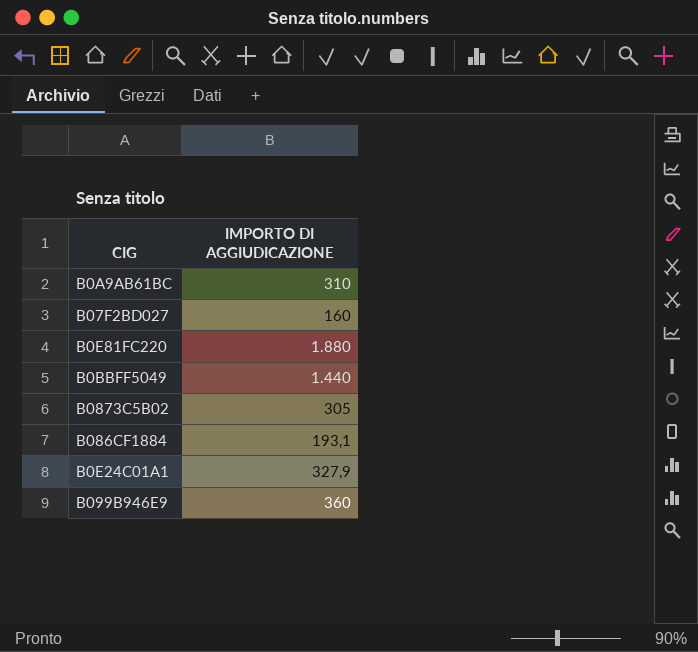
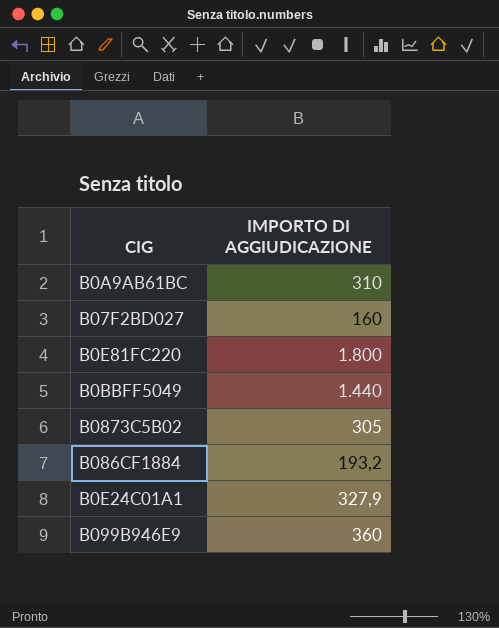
B0E81FC220 | IMPORTO DI AGGIUDICAZIONE: 1.880 -> 1.800
B086CF1884 | IMPORTO DI AGGIUDICAZIONE: 193,1 -> 193,2

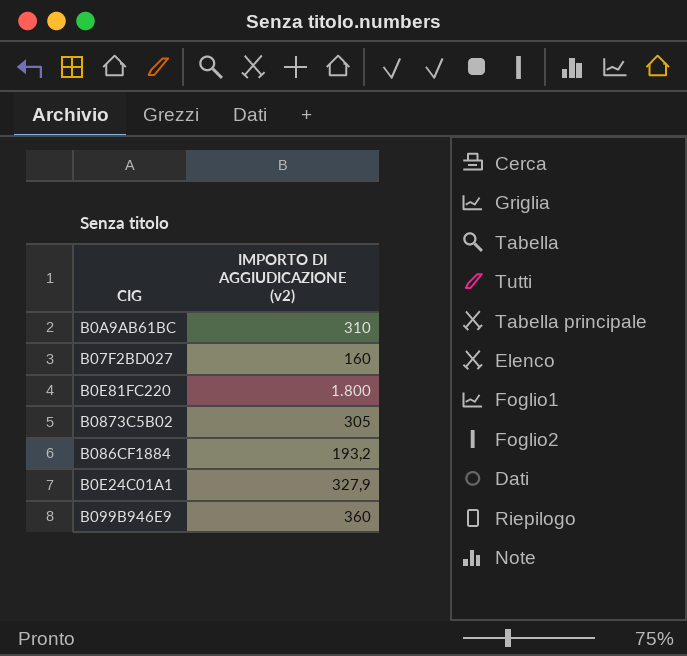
column name: IMPORTO DI AGGIUDICAZIONE -> IMPORTO DI AGGIUDICAZIONE (v2)
row B0BBFF5049: 1.440 -> none

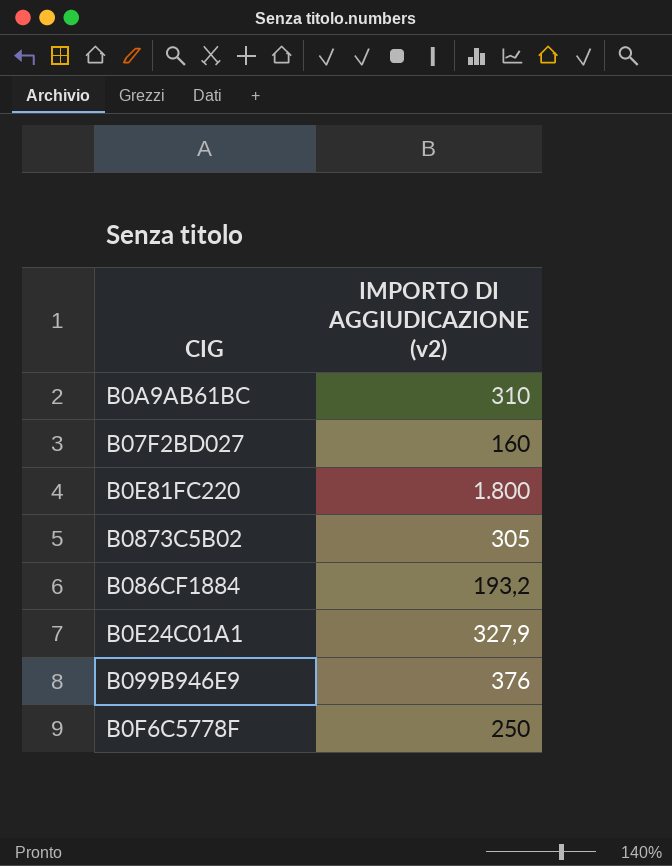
B099B946E9 | IMPORTO DI AGGIUDICAZIONE (v2): 360 -> 376
row B0F6C5778F: none -> 250

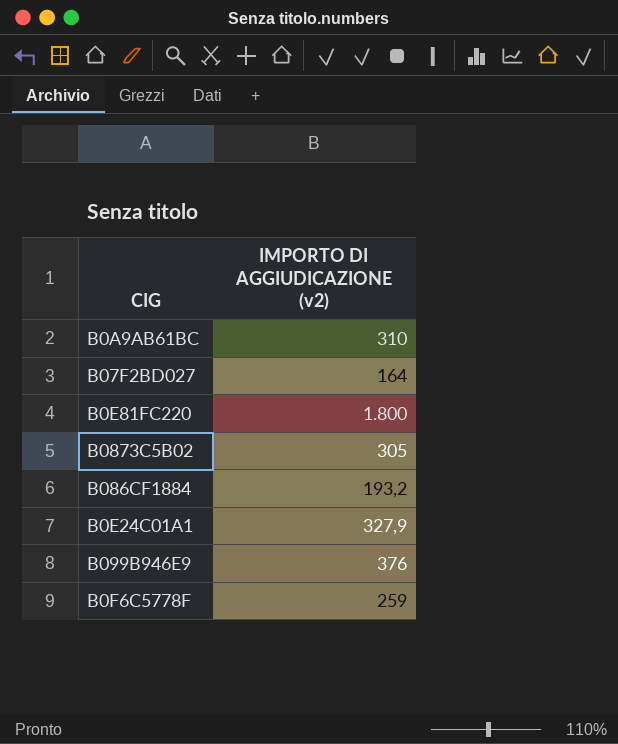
B07F2BD027 | IMPORTO DI AGGIUDICAZIONE (v2): 160 -> 164
B0F6C5778F | IMPORTO DI AGGIUDICAZIONE (v2): 250 -> 259

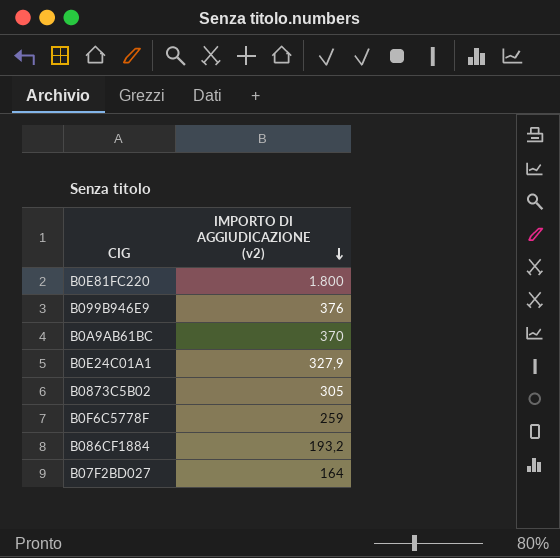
row order: none -> IMPORTO DI AGGIUDICAZIONE (v2) descending
B0A9AB61BC | IMPORTO DI AGGIUDICAZIONE (v2): 310 -> 370

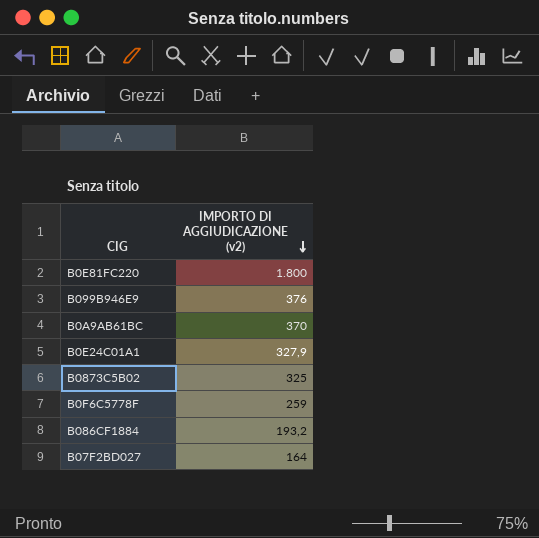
B0873C5B02 | IMPORTO DI AGGIUDICAZIONE (v2): 305 -> 325

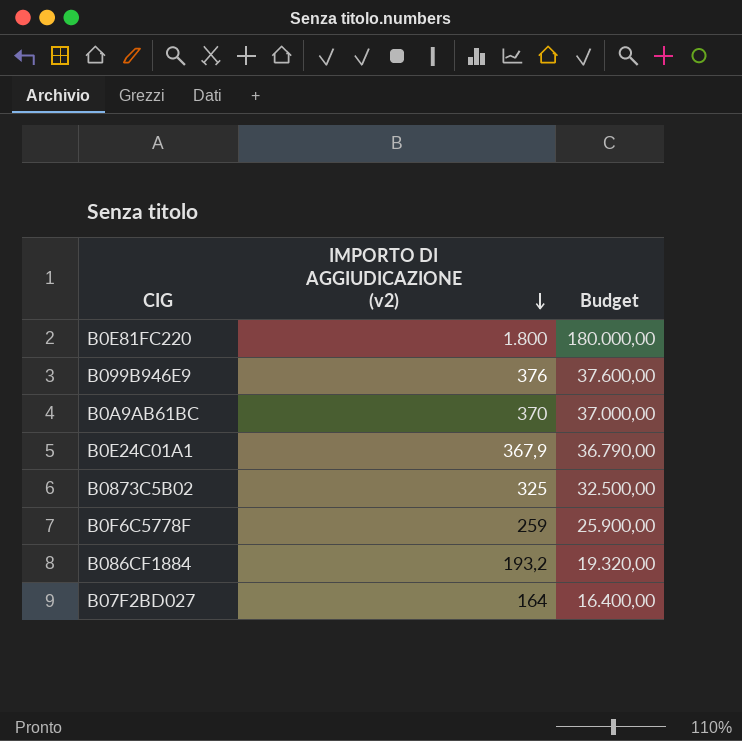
column Budget | formula: none -> [IMPORTO DI AGGIUDICAZIONE (v2)] * 100
B0E24C01A1 | IMPORTO DI AGGIUDICAZIONE (v2): 327,9 -> 367,9

